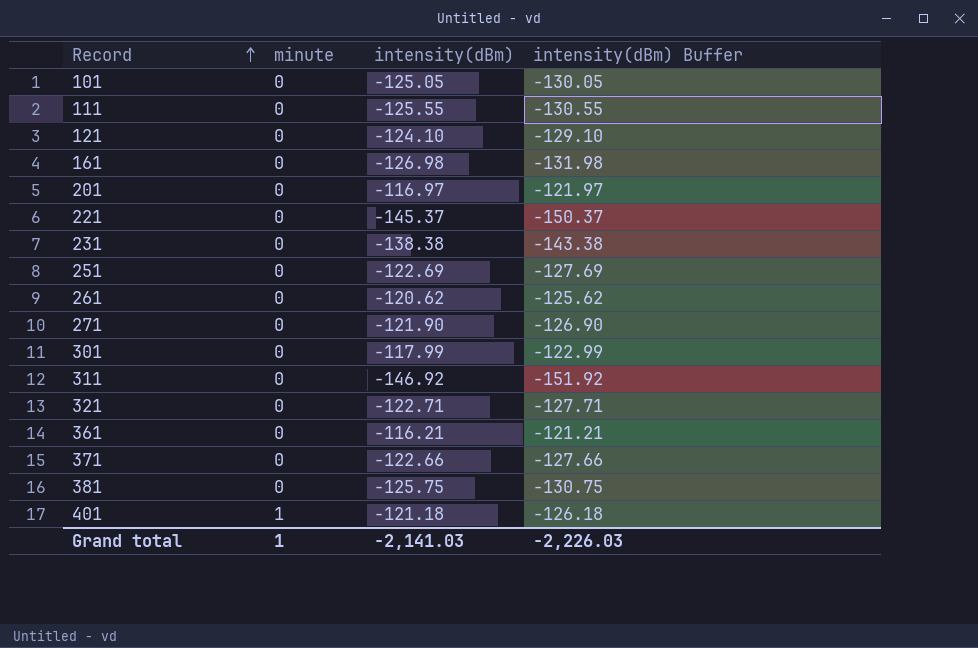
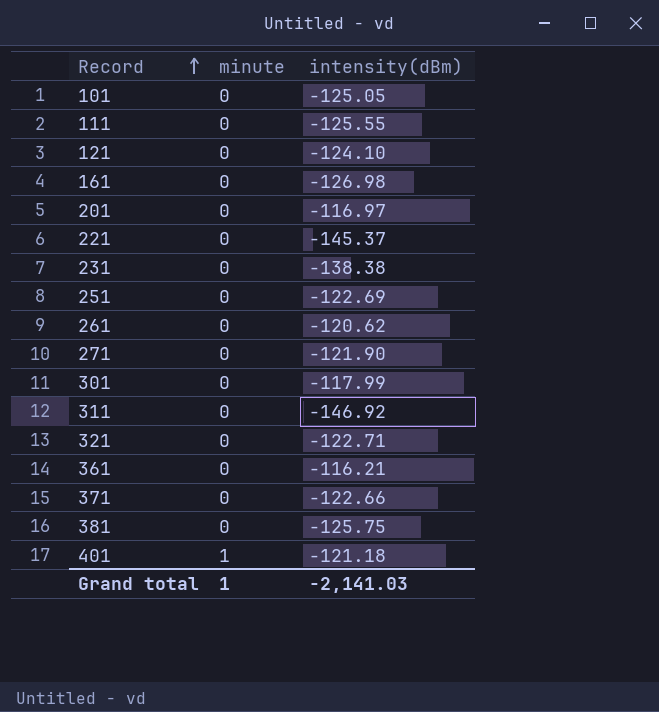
column intensity(dBm) Buffer | formula: [intensity(dBm)] - 5 -> none

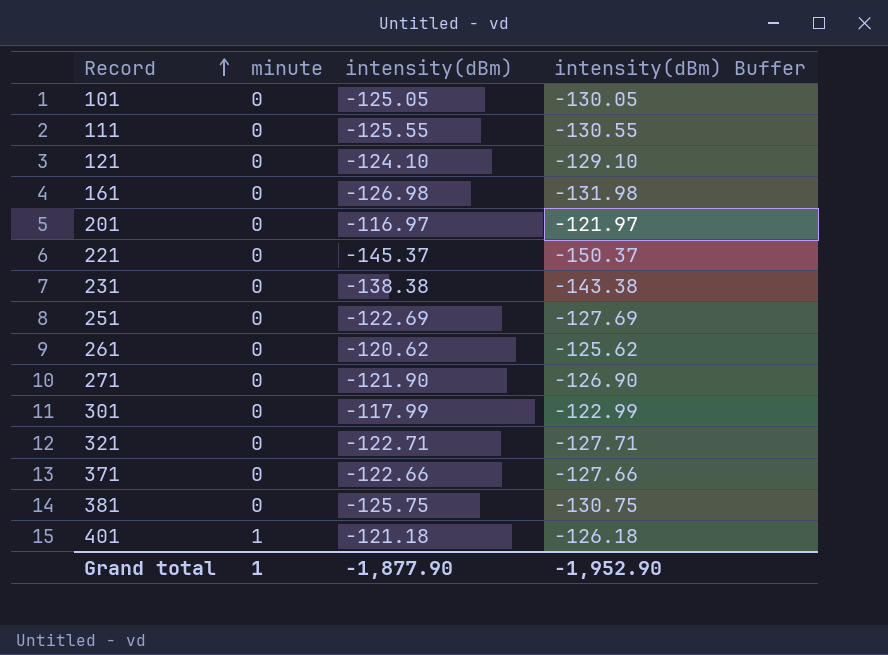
column intensity(dBm) Buffer | formula: none -> [intensity(dBm)] - 5
row 311: 0 | -146.92 -> none
row 361: 0 | -116.21 -> none
Grand total | intensity(dBm): -2,141.03 -> -1,877.90

